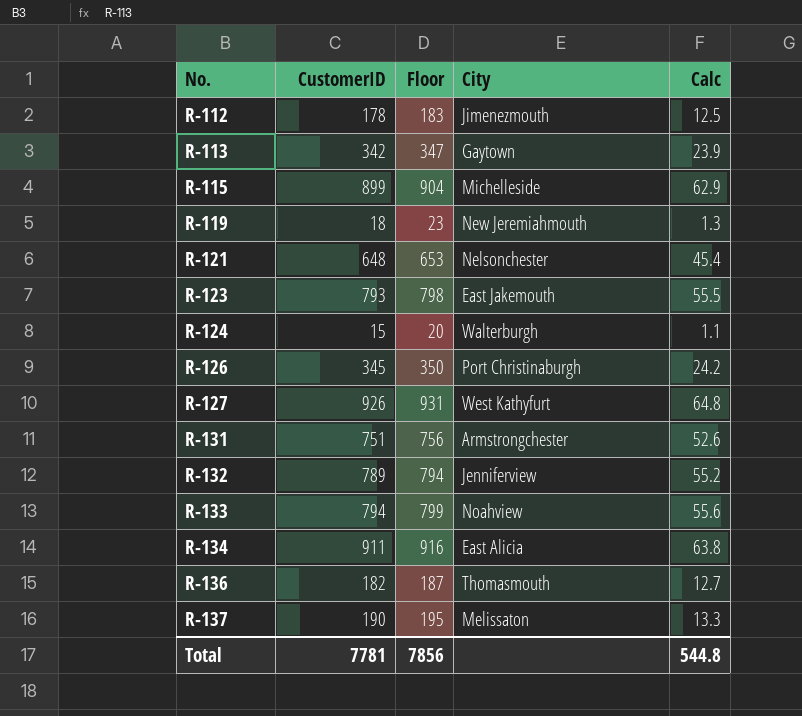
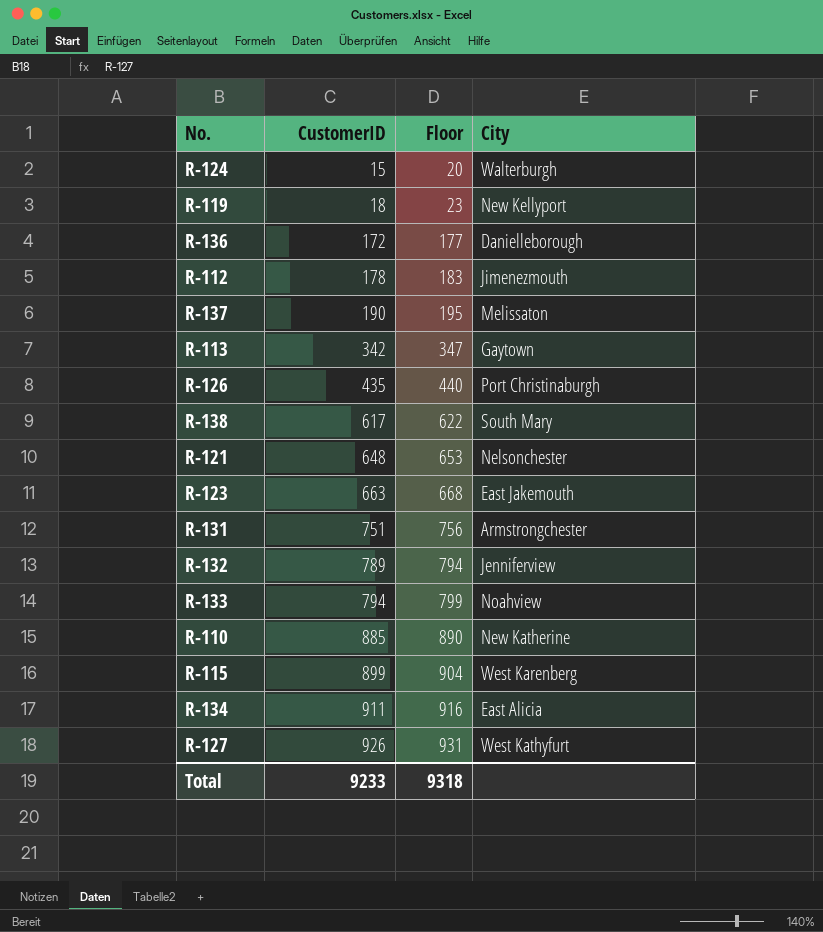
row order: No. ascending -> CustomerID ascending
column Calc | formula: [CustomerID] * 0.07 -> none
R-119 | City: New Jeremiahmouth -> New Kellyport
R-136 | CustomerID: 182 -> 172
R-136 | Floor: 187 -> 177
R-136 | City: Thomasmouth -> Danielleborough
R-126 | CustomerID: 345 -> 435
R-126 | Floor: 350 -> 440
row R-138: none -> 617 | 622 | South Mary
R-123 | CustomerID: 793 -> 663
R-123 | Floor: 798 -> 668
row R-110: none -> 885 | 890 | New Katherine
R-115 | City: Michelleside -> West Karenberg
Total | CustomerID: 7781 -> 9233
Total | Floor: 7856 -> 9318

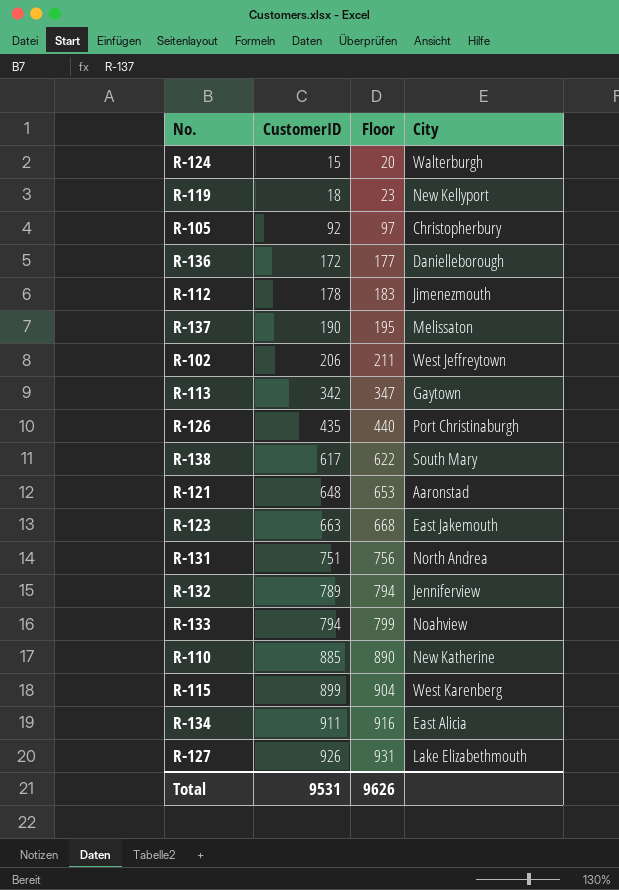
row R-105: none -> 92 | 97 | Christopherbury
row R-102: none -> 206 | 211 | West Jeffreytown
R-121 | City: Nelsonchester -> Aaronstad
R-131 | City: Armstrongchester -> North Andrea
R-127 | City: West Kathyfurt -> Lake Elizabethmouth
Total | CustomerID: 9233 -> 9531
Total | Floor: 9318 -> 9626

